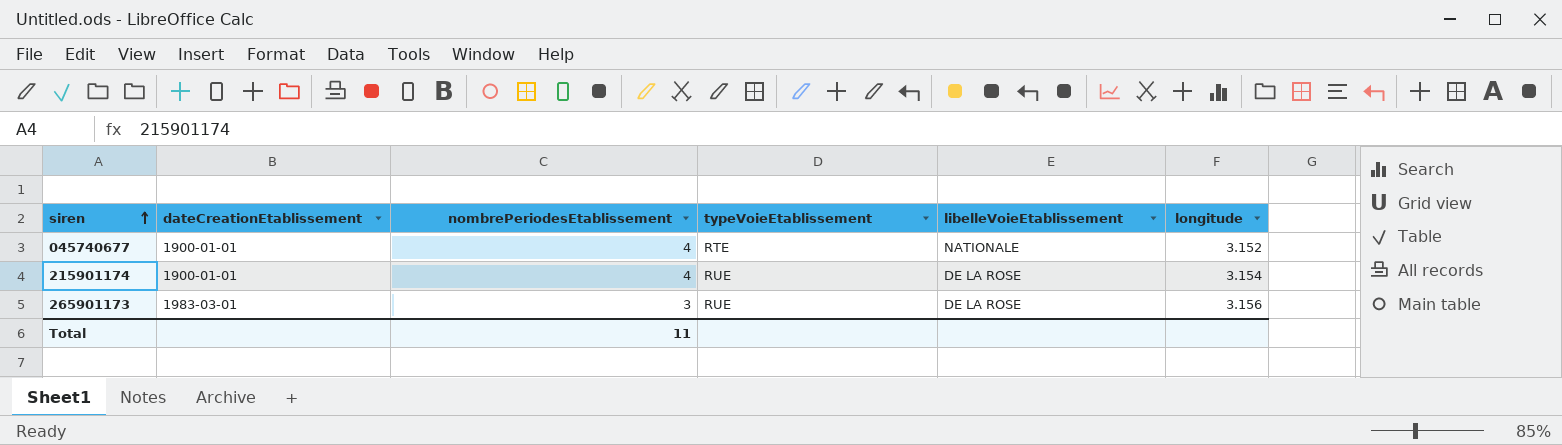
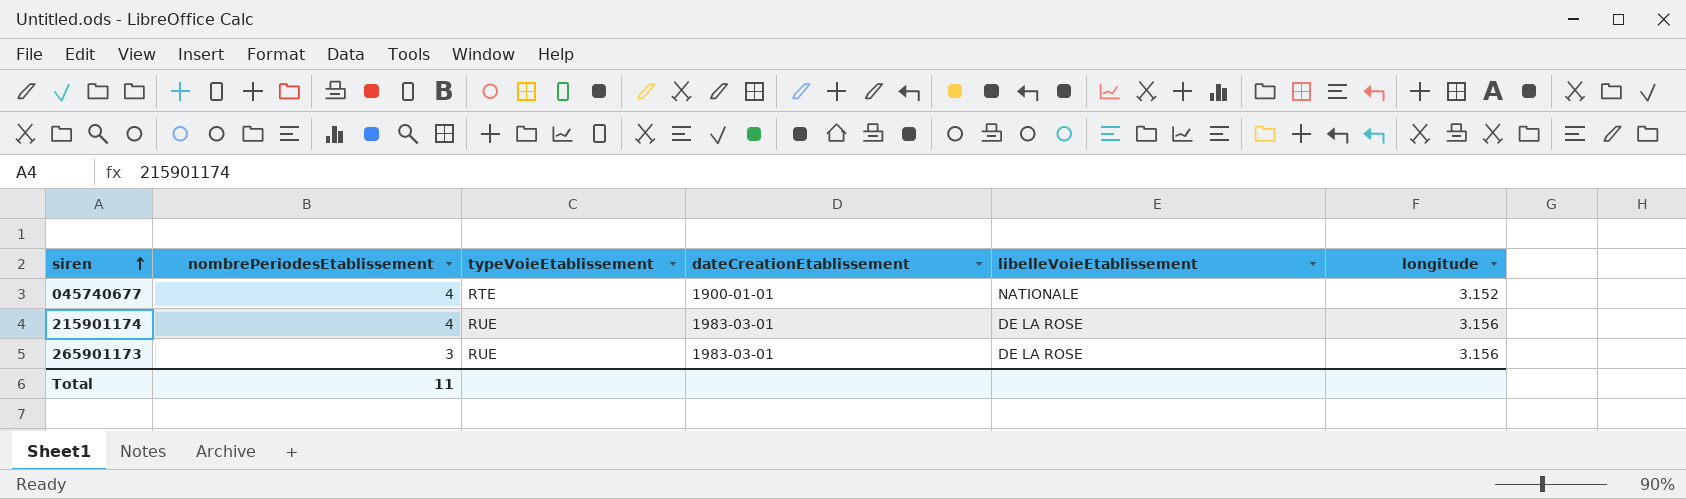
column dateCreationEtablissement | position: 2 -> 4
215901174 | dateCreationEtablissement: 1900-01-01 -> 1983-03-01
215901174 | longitude: 3.154 -> 3.156

